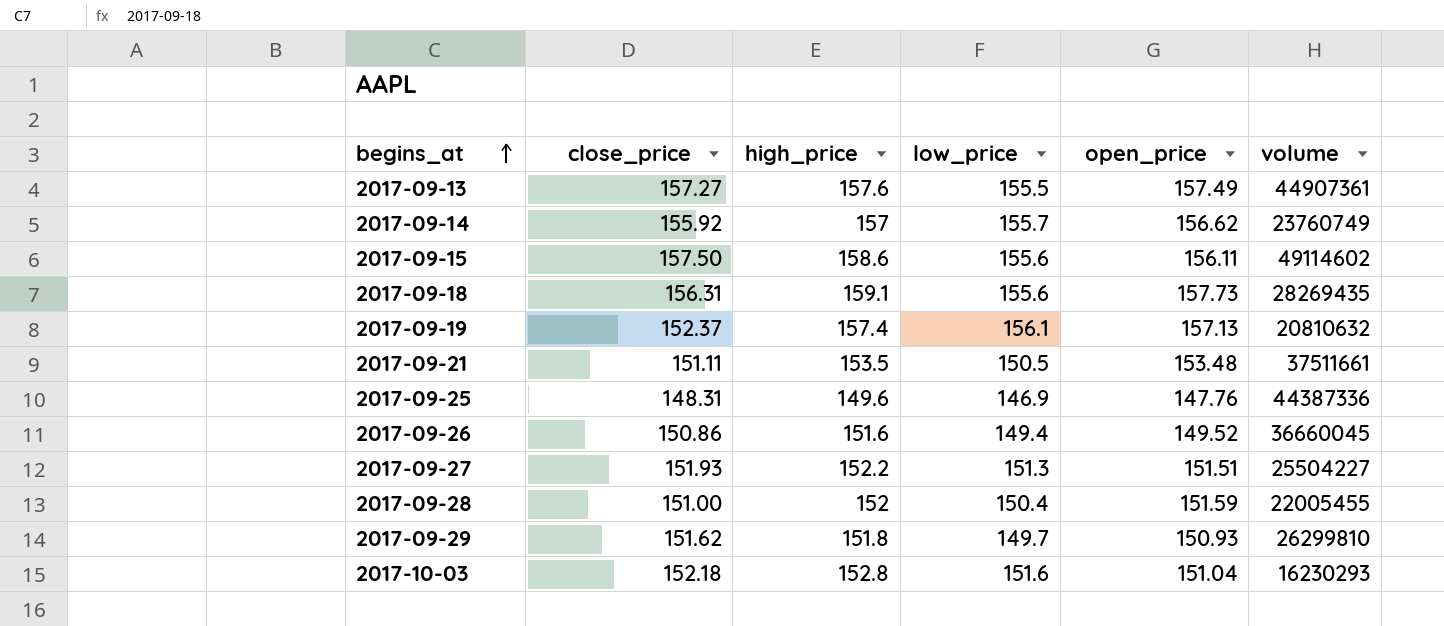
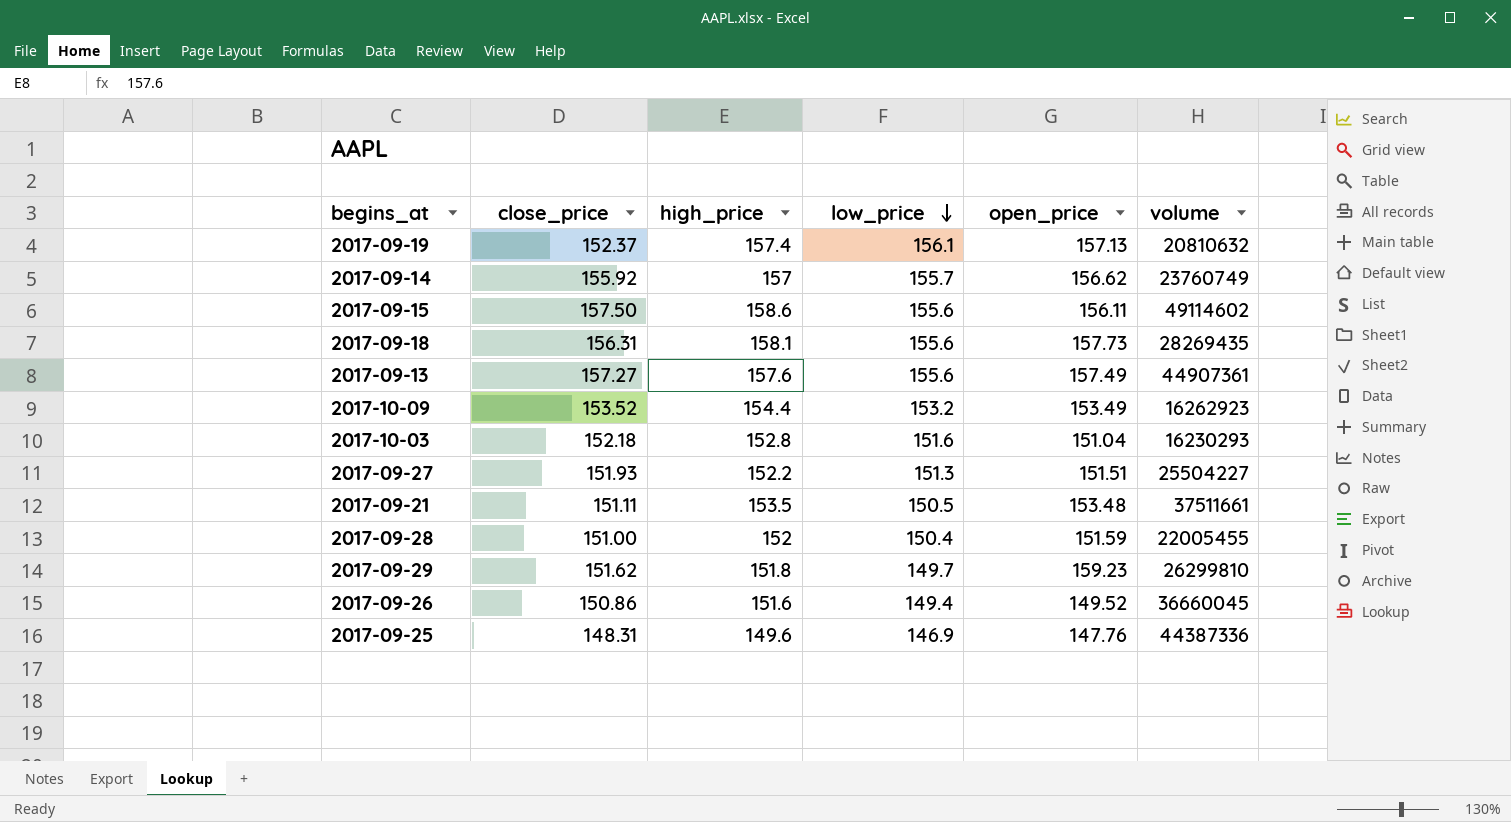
row order: begins_at ascending -> low_price descending
2017-09-18 | high_price: 159.1 -> 158.1
2017-09-13 | low_price: 155.5 -> 155.6
row 2017-10-09: none -> 153.52 | 154.4 | 153.2 | 153.49 | 16262923
2017-09-29 | open_price: 150.93 -> 159.23

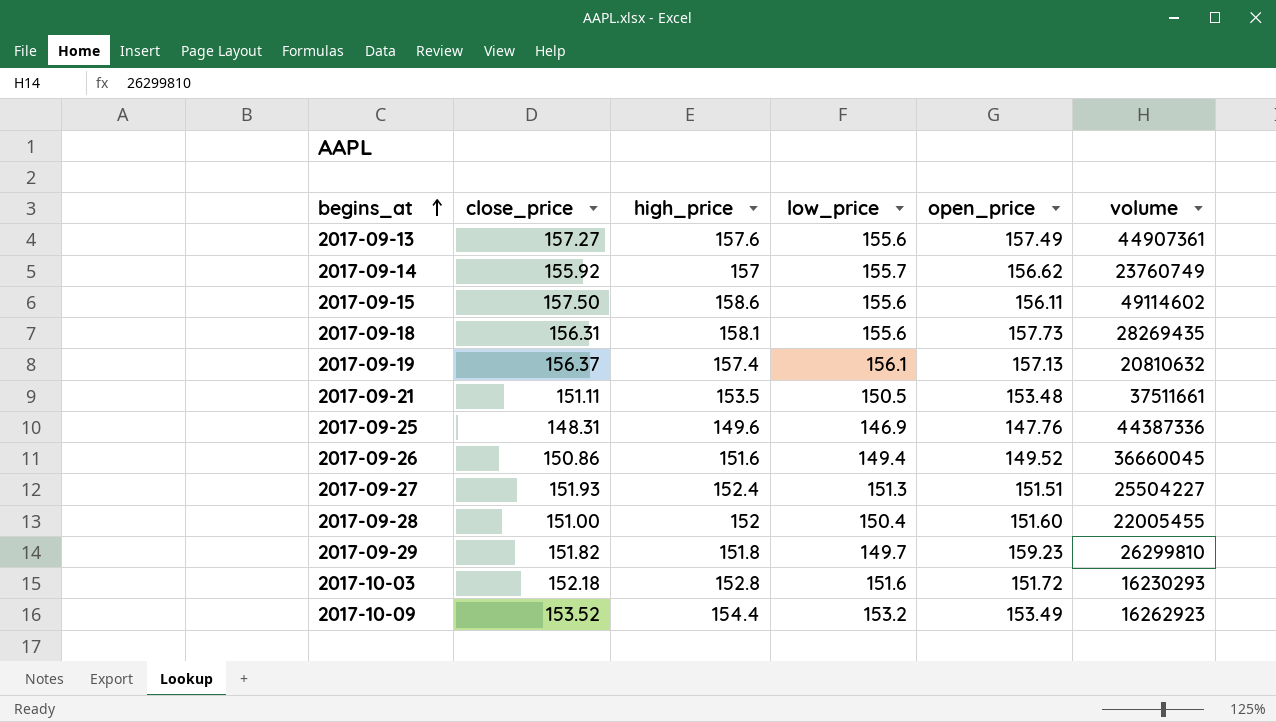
row order: low_price descending -> begins_at ascending
2017-09-19 | close_price: 152.37 -> 156.37
2017-09-27 | high_price: 152.2 -> 152.4
2017-09-28 | open_price: 151.59 -> 151.60
2017-09-29 | close_price: 151.62 -> 151.82
2017-10-03 | open_price: 151.04 -> 151.72

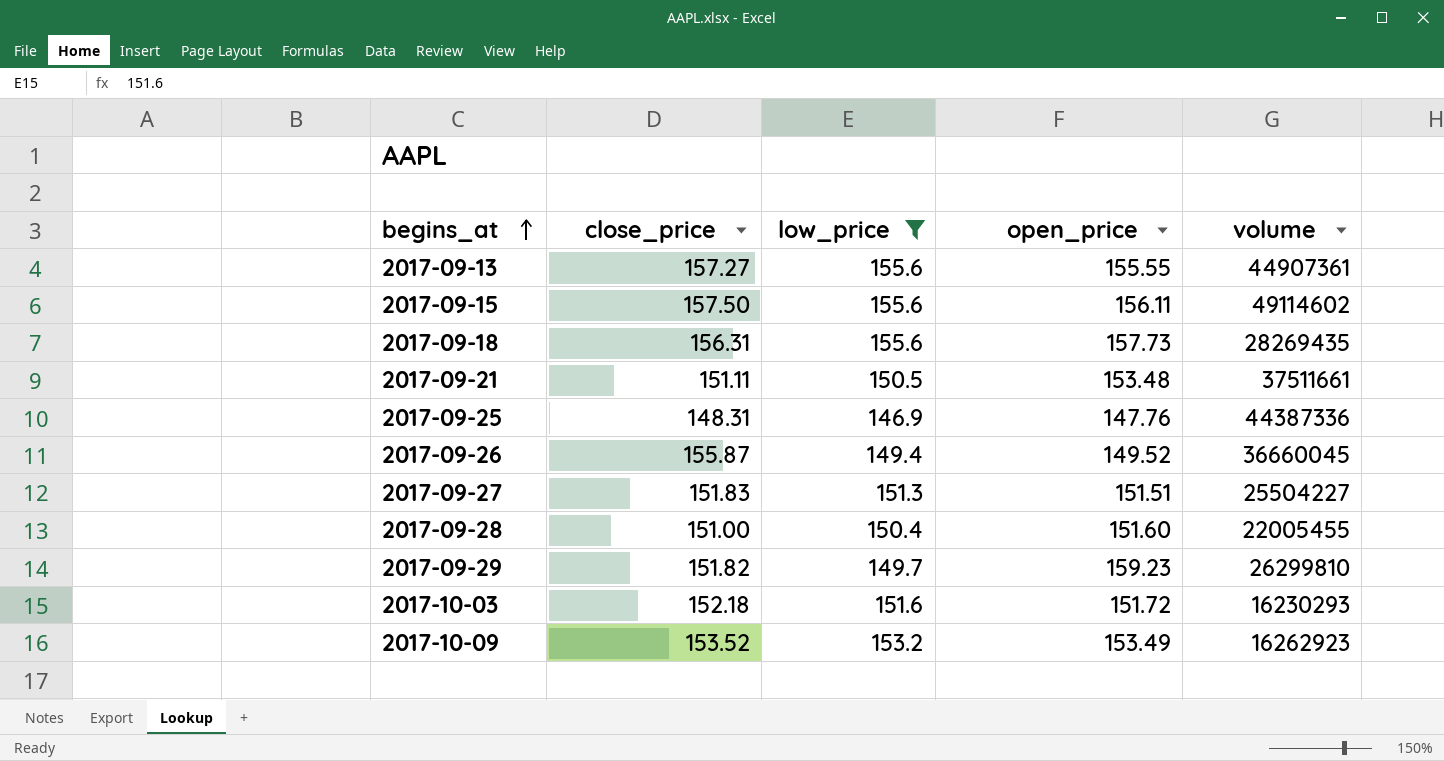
filter: none -> low_price <= 155.6
column high_price | position: 3 -> none
2017-09-13 | open_price: 157.49 -> 155.55
2017-09-26 | close_price: 150.86 -> 155.87
2017-09-27 | close_price: 151.93 -> 151.83

